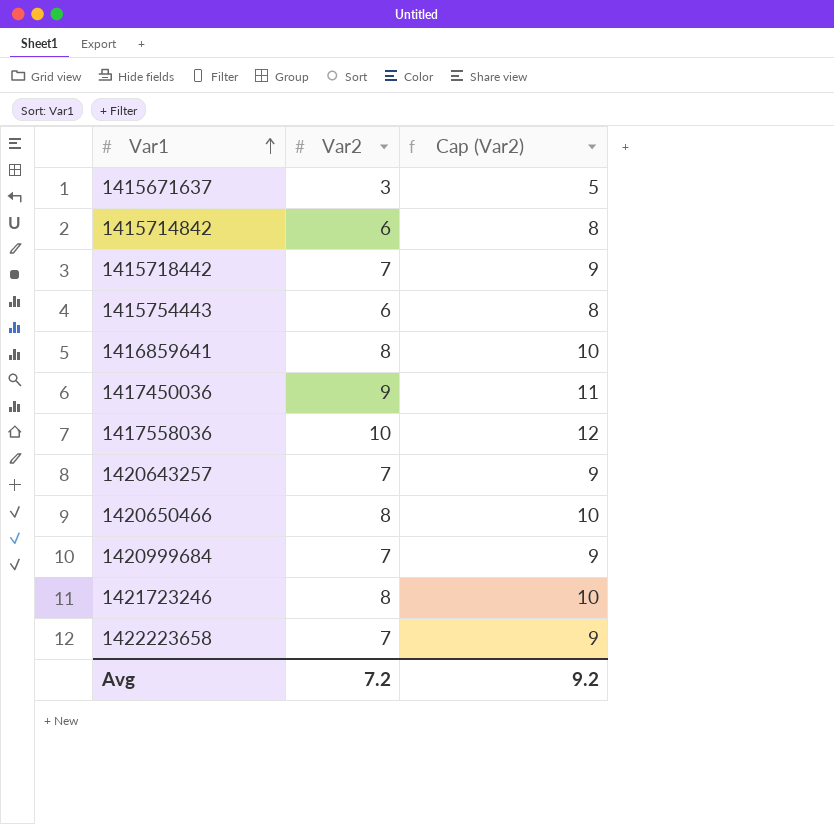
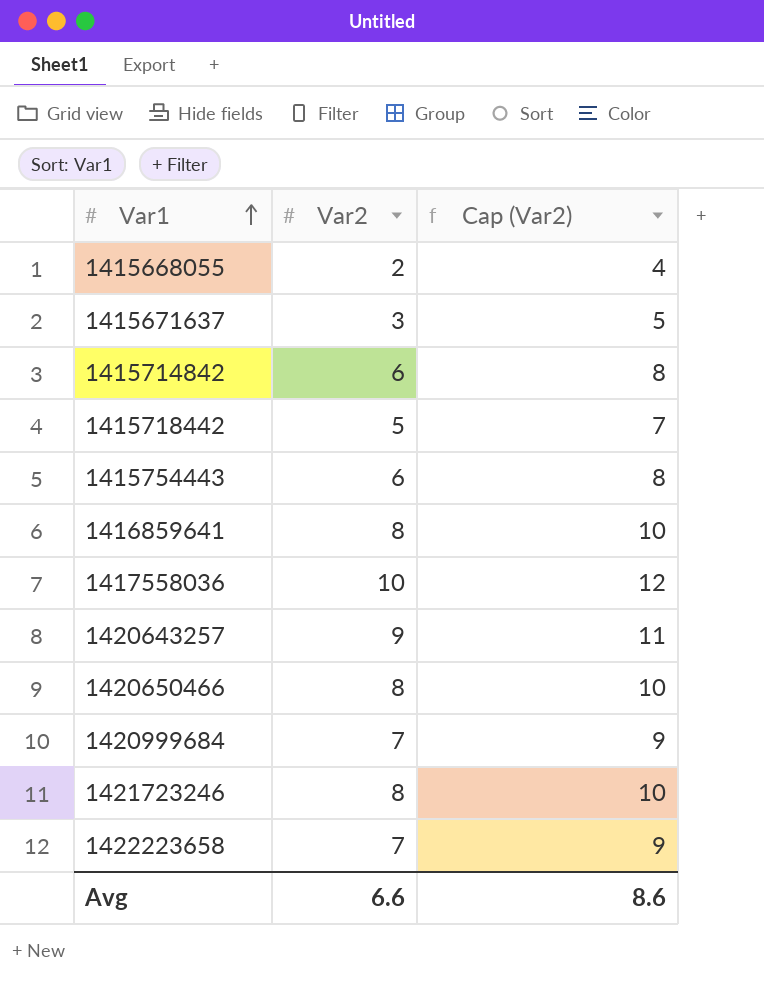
row 1417450036: 9 | 11 -> none
row 1415668055: none -> 2 | 4
1415718442 | Var2: 7 -> 5
1415718442 | Cap (Var2): 9 -> 7
1420643257 | Var2: 7 -> 9
1420643257 | Cap (Var2): 9 -> 11
Avg | Var2: 7.2 -> 6.6
Avg | Cap (Var2): 9.2 -> 8.6

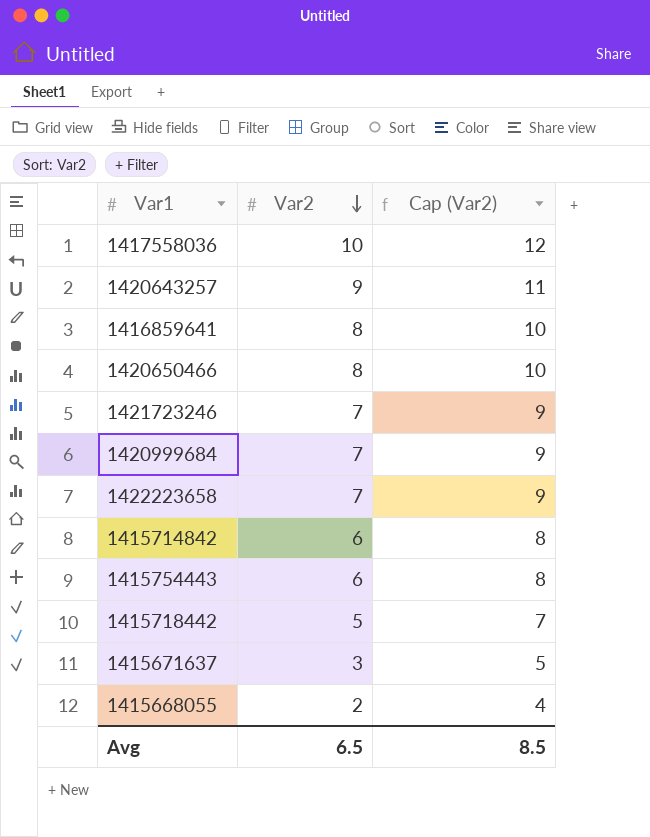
row order: Var1 ascending -> Var2 descending
1421723246 | Var2: 8 -> 7
1421723246 | Cap (Var2): 10 -> 9
Avg | Var2: 6.6 -> 6.5
Avg | Cap (Var2): 8.6 -> 8.5

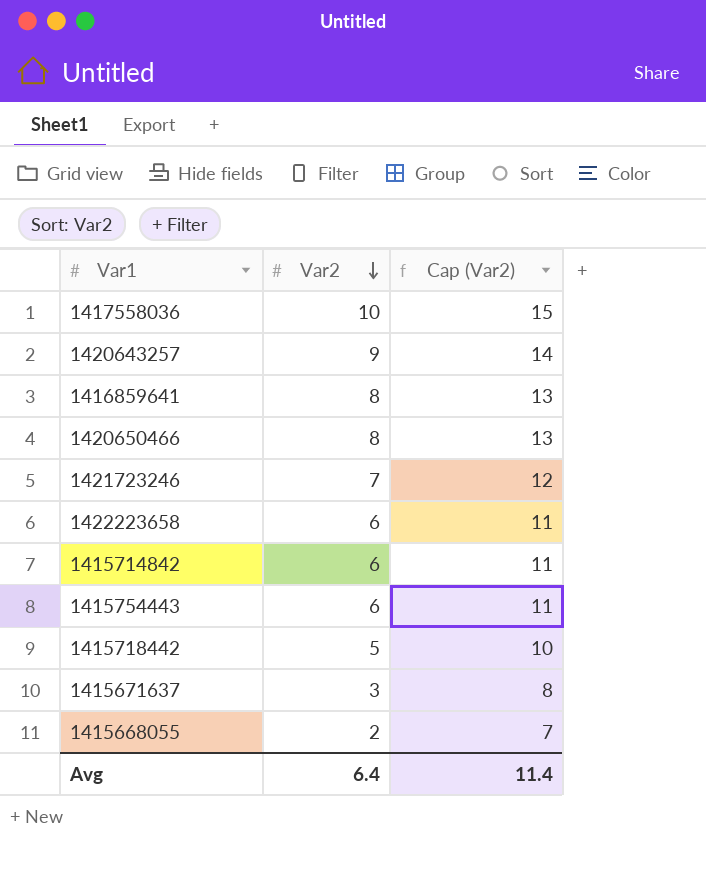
column Cap (Var2) | formula: [Var2] + 2 -> [Var2] + 5
row 1420999684: 7 | 9 -> none
1422223658 | Var2: 7 -> 6
Avg | Var2: 6.5 -> 6.4
Avg | Cap (Var2): 8.5 -> 11.4

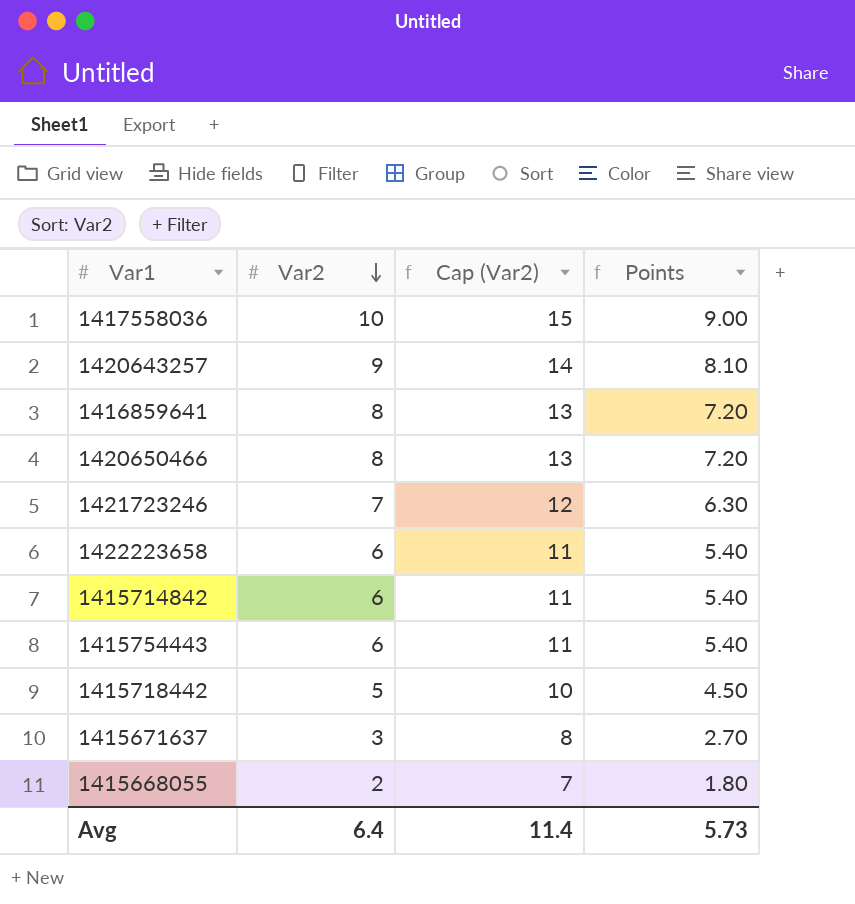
column Points | formula: none -> [Var2] * 0.9

